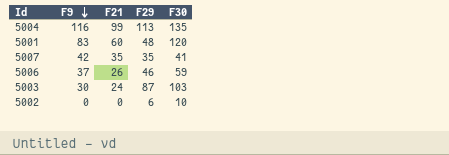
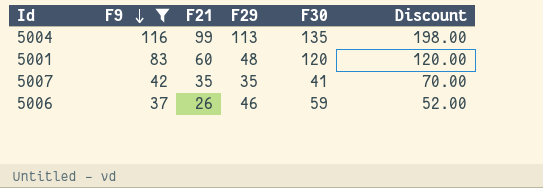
filter: none -> F9 >= 37
column Discount | formula: none -> [F21] * 2

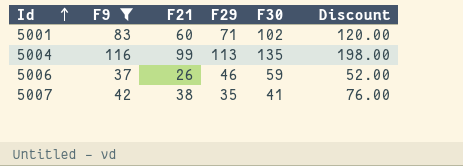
row order: F9 descending -> Id ascending
5001 | F29: 48 -> 71
5001 | F30: 120 -> 102
5007 | F21: 35 -> 38
5007 | Discount: 70.00 -> 76.00

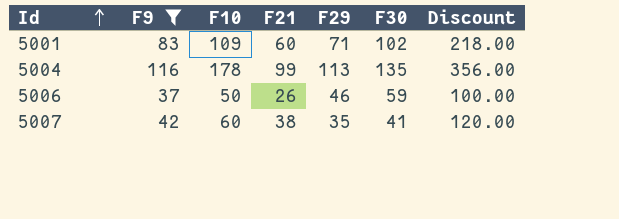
column F10 | position: none -> 3
column Discount | formula: [F21] * 2 -> [F10] * 2

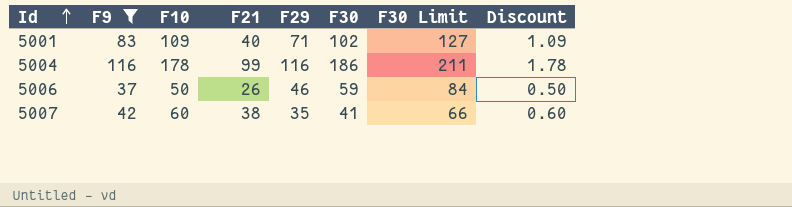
column F30 Limit | formula: none -> [F30] + 25
column Discount | formula: [F10] * 2 -> [F10] * 0.01
5001 | F21: 60 -> 40
5004 | F29: 113 -> 116
5004 | F30: 135 -> 186

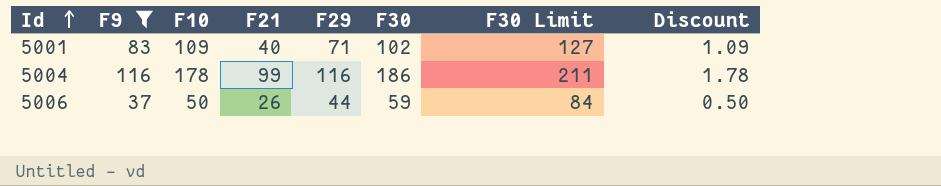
row 5007: 42 | 60 | 38 | 35 | 41 | 66 | 0.60 -> none
5006 | F29: 46 -> 44

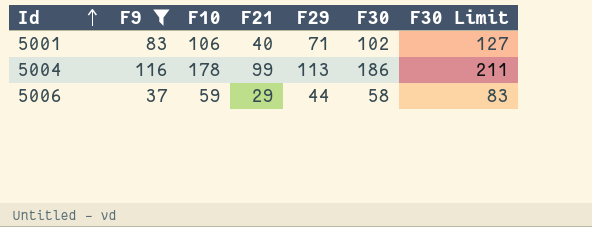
column Discount | formula: [F10] * 0.01 -> none
5001 | F10: 109 -> 106
5004 | F29: 116 -> 113
5006 | F10: 50 -> 59
5006 | F21: 26 -> 29
5006 | F30: 59 -> 58
5006 | F30 Limit: 84 -> 83

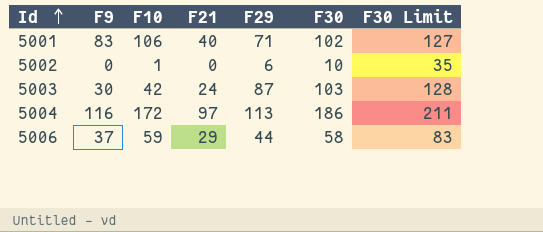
filter: F9 >= 37 -> none
5004 | F10: 178 -> 172
5004 | F21: 99 -> 97

